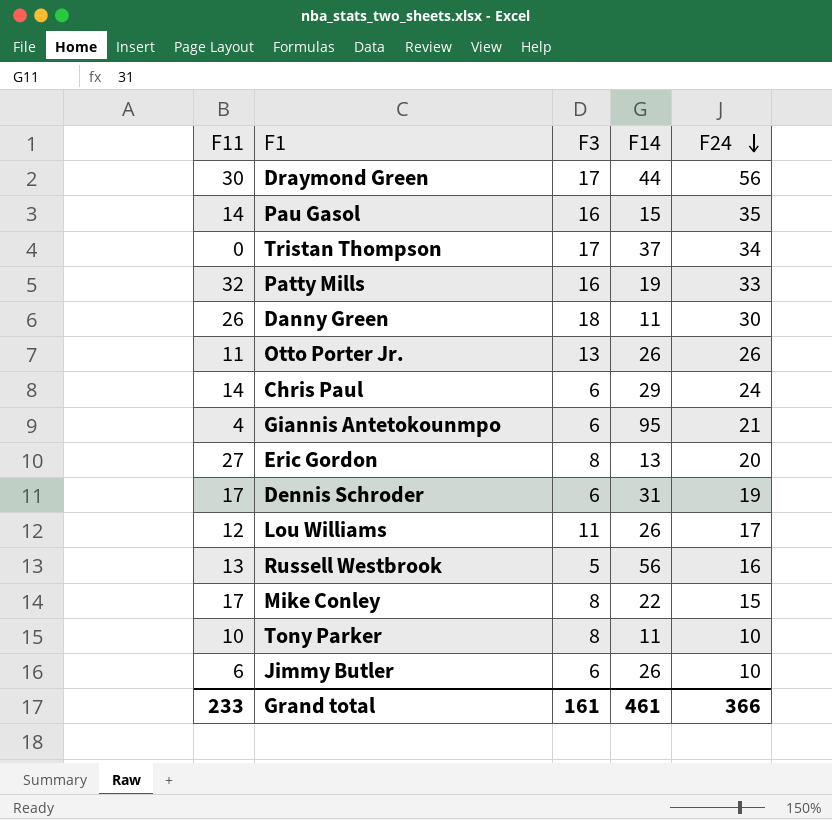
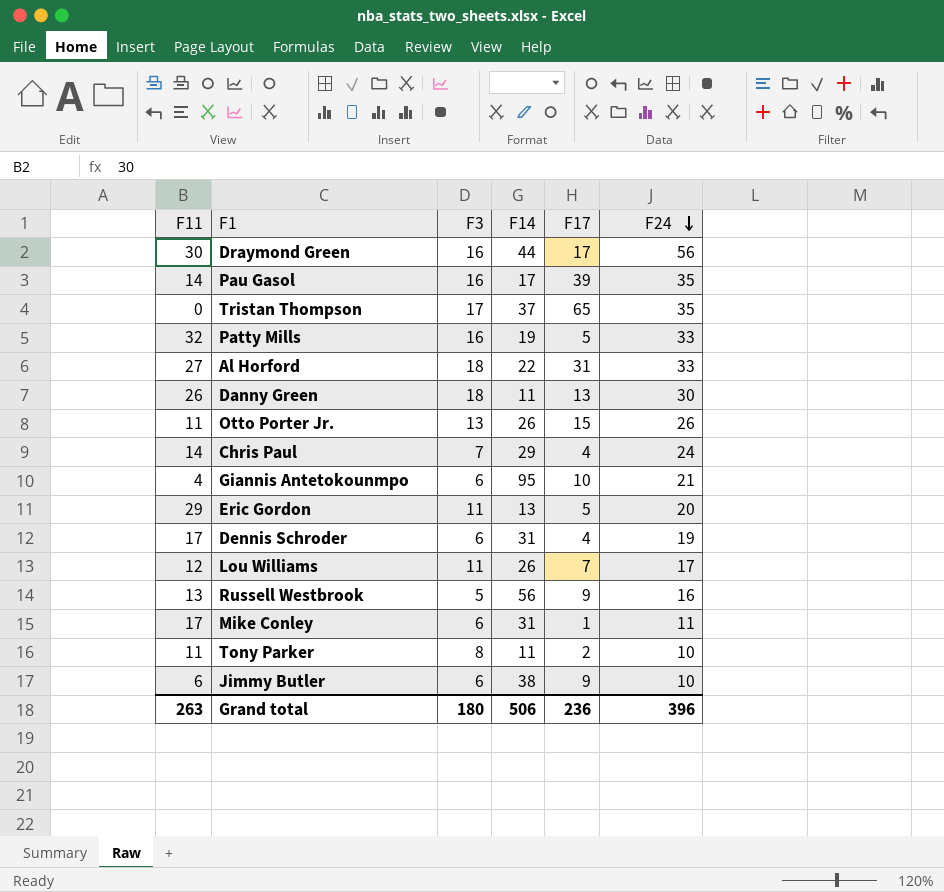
column F17 | position: none -> 5
Draymond Green | F3: 17 -> 16
Pau Gasol | F14: 15 -> 17
Tristan Thompson | F24: 34 -> 35
row Al Horford: none -> 27 | 18 | 22 | 31 | 33
Chris Paul | F3: 6 -> 7
Eric Gordon | F11: 27 -> 29
Eric Gordon | F3: 8 -> 11
Mike Conley | F3: 8 -> 6
Mike Conley | F14: 22 -> 31
Mike Conley | F24: 15 -> 11
Tony Parker | F11: 10 -> 11
Jimmy Butler | F14: 26 -> 38
Grand total | F11: 233 -> 263
Grand total | F3: 161 -> 180
Grand total | F14: 461 -> 506
Grand total | F24: 366 -> 396

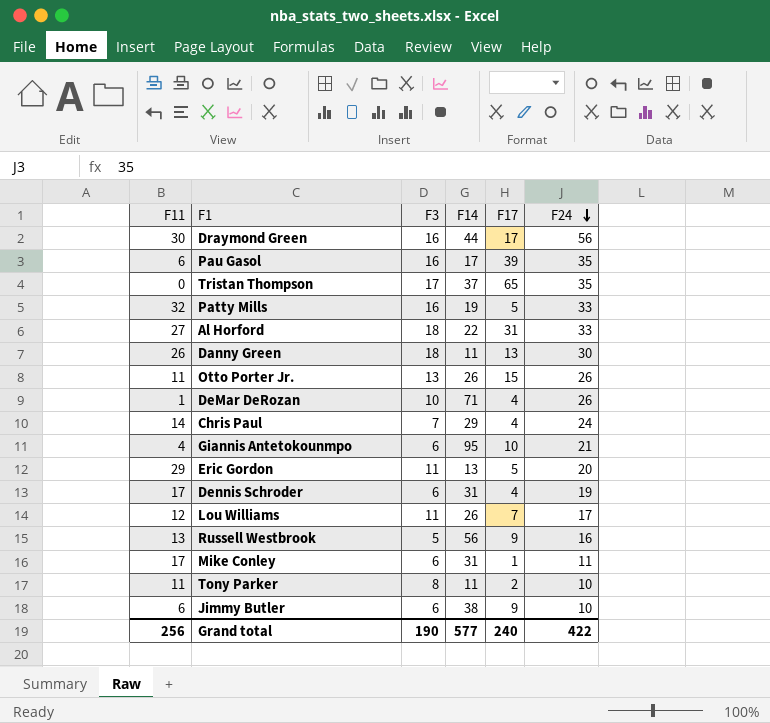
Pau Gasol | F11: 14 -> 6
row DeMar DeRozan: none -> 1 | 10 | 71 | 4 | 26
Grand total | F11: 263 -> 256
Grand total | F3: 180 -> 190
Grand total | F14: 506 -> 577
Grand total | F17: 236 -> 240
Grand total | F24: 396 -> 422

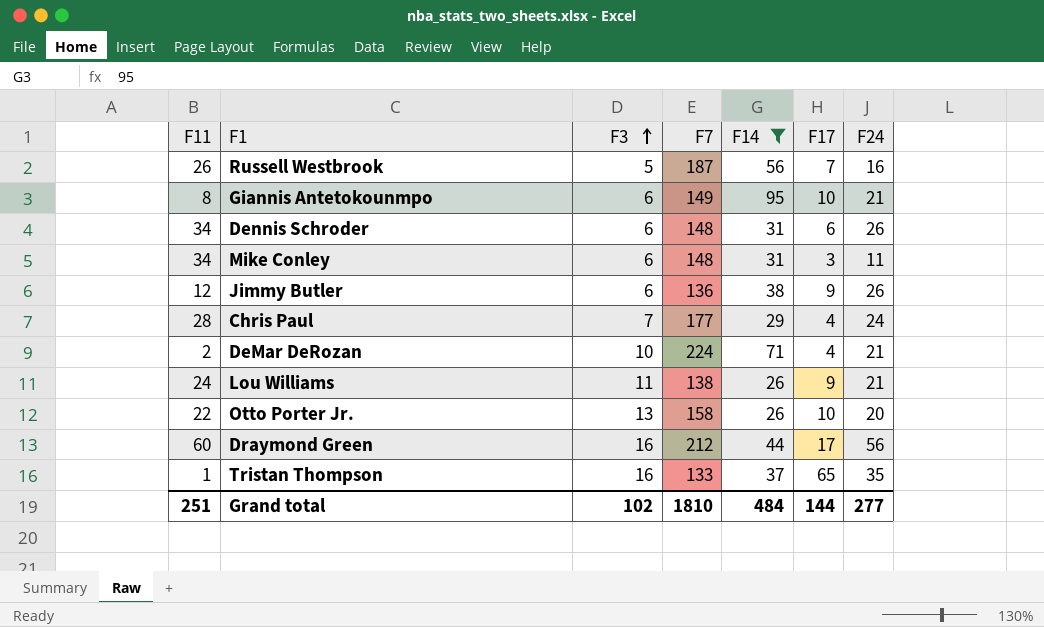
filter: none -> F14 >= 26
row order: F24 descending -> F3 ascending
column F7 | position: none -> 4
Russell Westbrook | F11: 13 -> 26
Russell Westbrook | F17: 9 -> 7
Giannis Antetokounmpo | F11: 4 -> 8
Dennis Schroder | F11: 17 -> 34
Dennis Schroder | F17: 4 -> 6
Dennis Schroder | F24: 19 -> 26
Mike Conley | F11: 17 -> 34
Mike Conley | F17: 1 -> 3
Jimmy Butler | F11: 6 -> 12
Jimmy Butler | F24: 10 -> 26
Chris Paul | F11: 14 -> 28
DeMar DeRozan | F11: 1 -> 2
DeMar DeRozan | F24: 26 -> 21
Lou Williams | F11: 12 -> 24
Lou Williams | F17: 7 -> 9
Lou Williams | F24: 17 -> 21
Otto Porter Jr. | F11: 11 -> 22
Otto Porter Jr. | F17: 15 -> 10
Otto Porter Jr. | F24: 26 -> 20
Draymond Green | F11: 30 -> 60
Tristan Thompson | F11: 0 -> 1
Tristan Thompson | F3: 17 -> 16
Grand total | F11: 256 -> 251
Grand total | F3: 190 -> 102
Grand total | F14: 577 -> 484
Grand total | F17: 240 -> 144
Grand total | F24: 422 -> 277

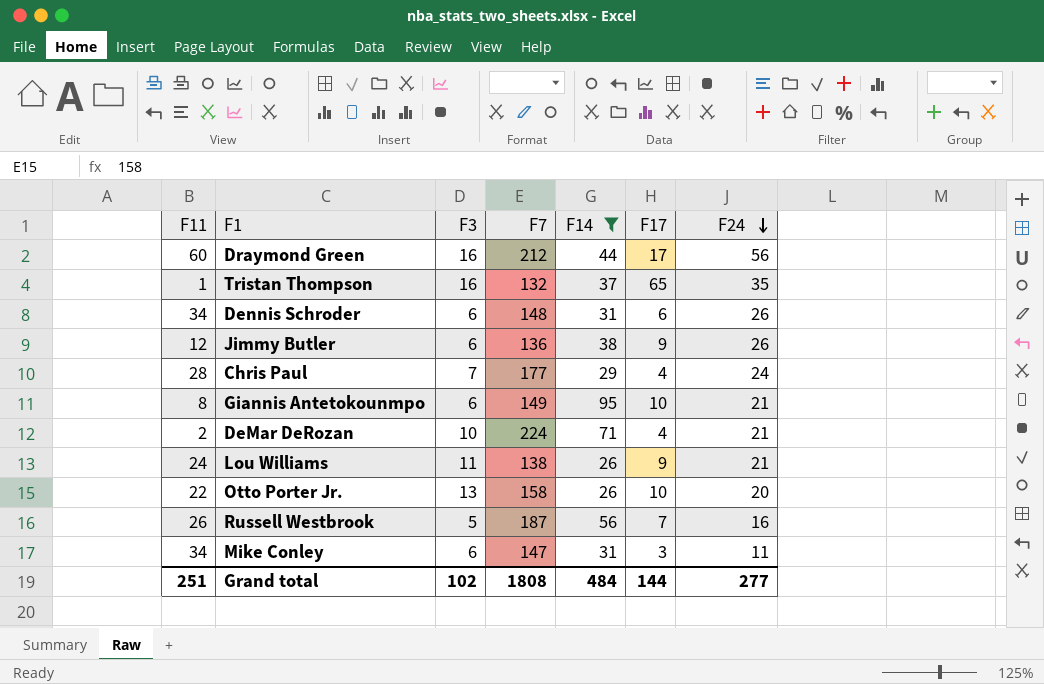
row order: F3 ascending -> F24 descending
Tristan Thompson | F7: 133 -> 132
Mike Conley | F7: 148 -> 147
Grand total | F7: 1810 -> 1808

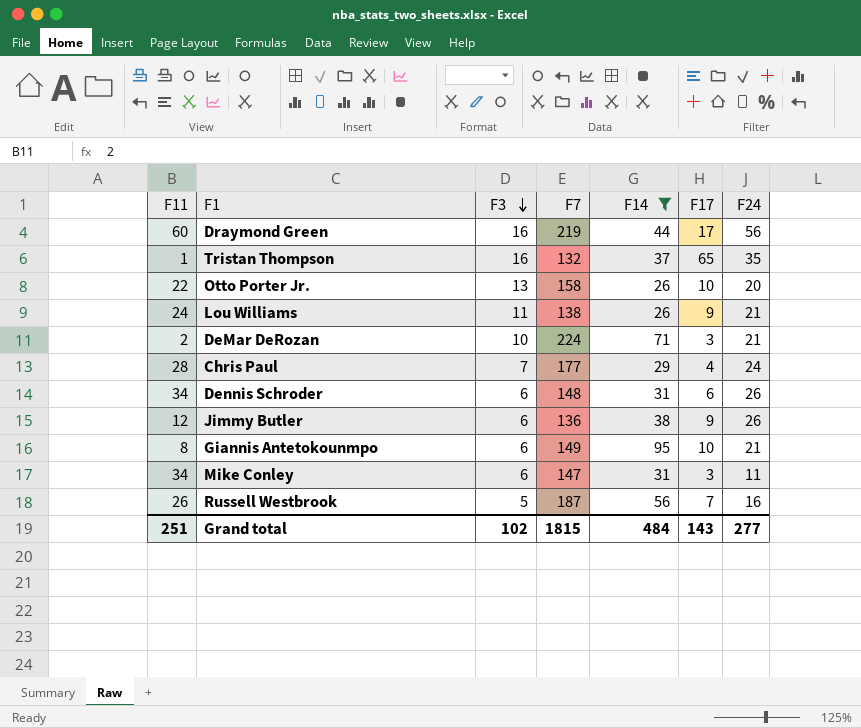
row order: F24 descending -> F3 descending
Draymond Green | F7: 212 -> 219
DeMar DeRozan | F17: 4 -> 3
Grand total | F7: 1808 -> 1815
Grand total | F17: 144 -> 143

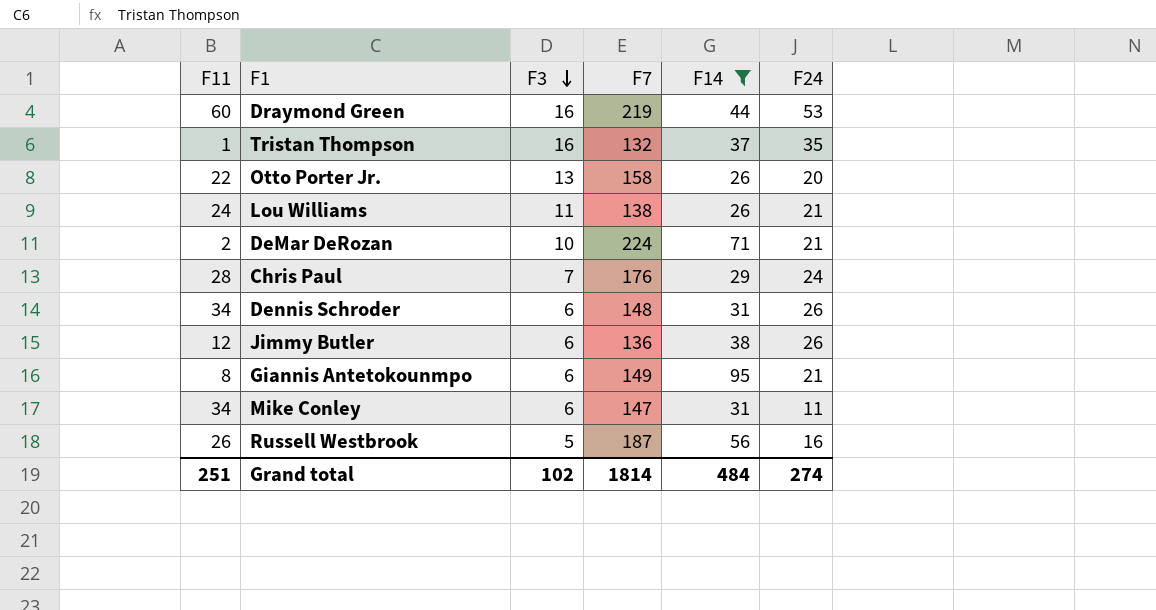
column F17 | position: 6 -> none
Draymond Green | F24: 56 -> 53
Chris Paul | F7: 177 -> 176
Grand total | F7: 1815 -> 1814
Grand total | F24: 277 -> 274

